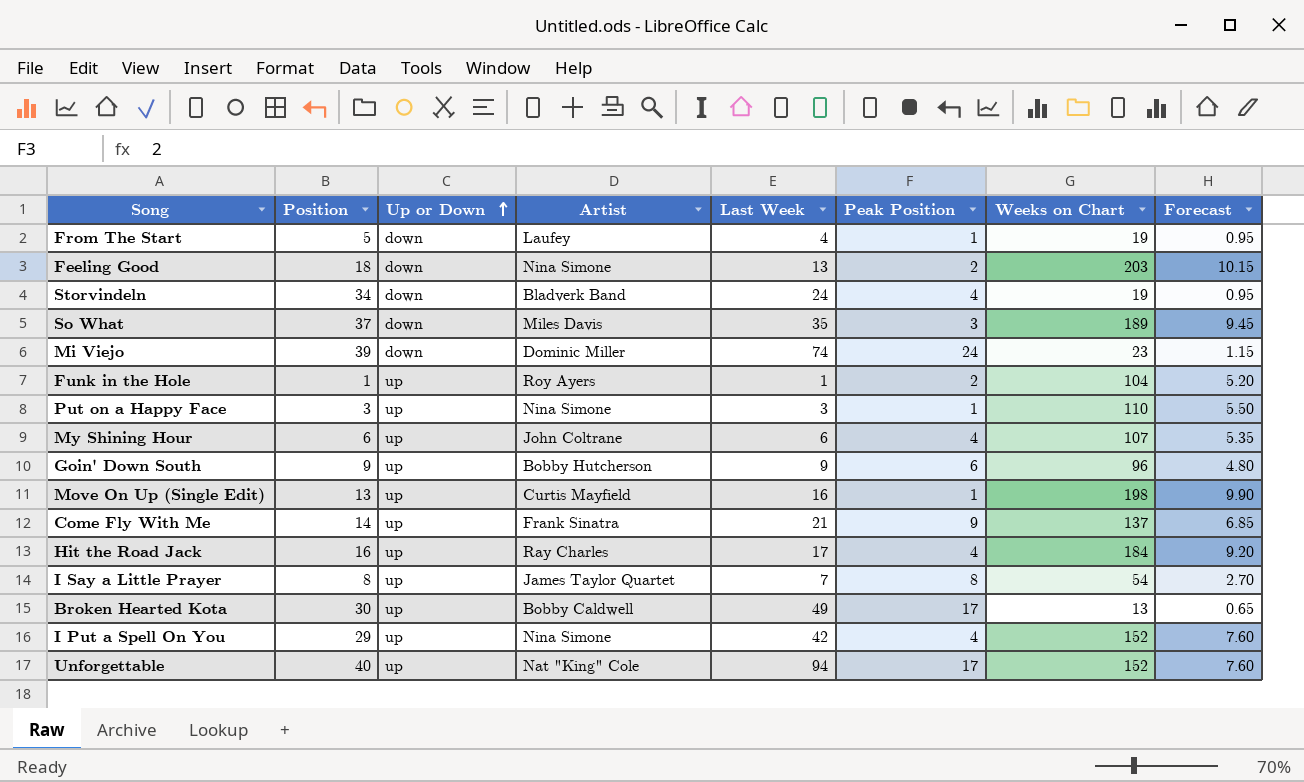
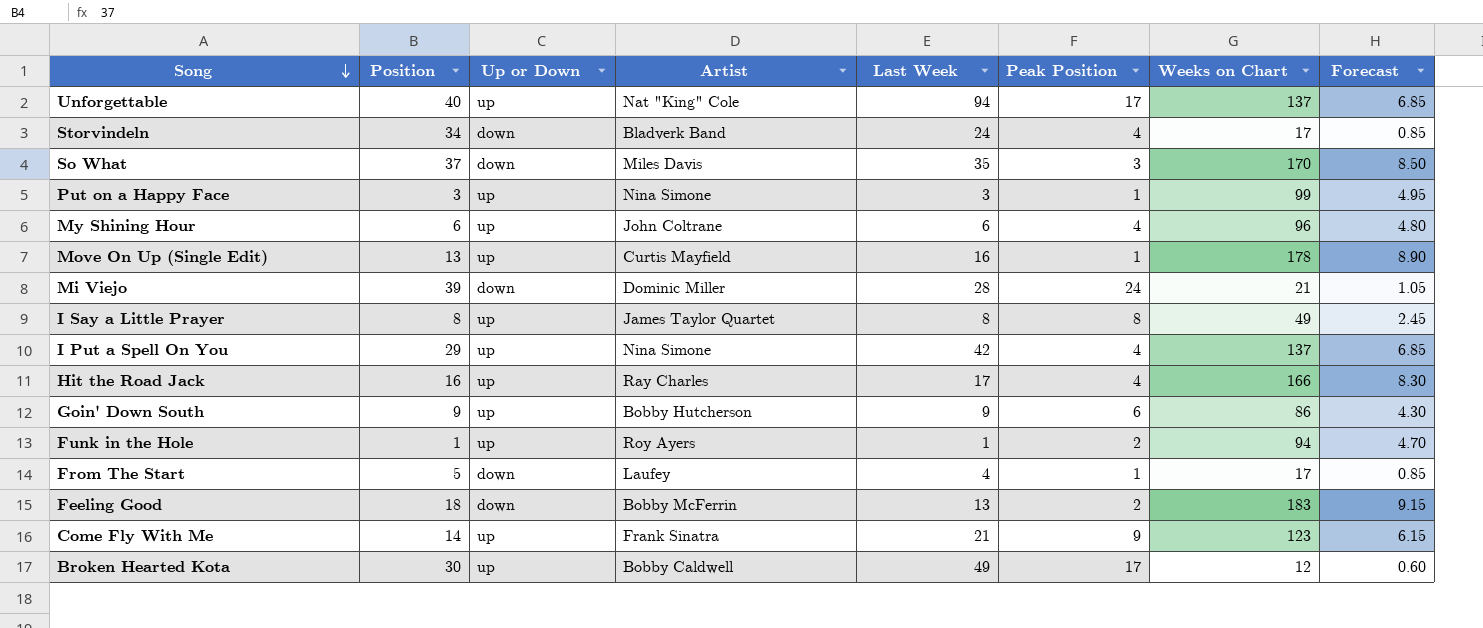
row order: Up or Down ascending -> Song descending
Unforgettable | Weeks on Chart: 152 -> 137
Unforgettable | Forecast: 7.60 -> 6.85
Storvindeln | Weeks on Chart: 19 -> 17
Storvindeln | Forecast: 0.95 -> 0.85
So What | Weeks on Chart: 189 -> 170
So What | Forecast: 9.45 -> 8.50
Put on a Happy Face | Weeks on Chart: 110 -> 99
Put on a Happy Face | Forecast: 5.50 -> 4.95
My Shining Hour | Weeks on Chart: 107 -> 96
My Shining Hour | Forecast: 5.35 -> 4.80
Move On Up (Single Edit) | Weeks on Chart: 198 -> 178
Move On Up (Single Edit) | Forecast: 9.90 -> 8.90
Mi Viejo | Last Week: 74 -> 28
Mi Viejo | Weeks on Chart: 23 -> 21
Mi Viejo | Forecast: 1.15 -> 1.05
I Say a Little Prayer | Last Week: 7 -> 8
I Say a Little Prayer | Weeks on Chart: 54 -> 49
I Say a Little Prayer | Forecast: 2.70 -> 2.45
I Put a Spell On You | Weeks on Chart: 152 -> 137
I Put a Spell On You | Forecast: 7.60 -> 6.85
Hit the Road Jack | Weeks on Chart: 184 -> 166
Hit the Road Jack | Forecast: 9.20 -> 8.30
Goin' Down South | Weeks on Chart: 96 -> 86
Goin' Down South | Forecast: 4.80 -> 4.30
Funk in the Hole | Weeks on Chart: 104 -> 94
Funk in the Hole | Forecast: 5.20 -> 4.70
From The Start | Weeks on Chart: 19 -> 17
From The Start | Forecast: 0.95 -> 0.85
Feeling Good | Artist: Nina Simone -> Bobby McFerrin
Feeling Good | Weeks on Chart: 203 -> 183
Feeling Good | Forecast: 10.15 -> 9.15
Come Fly With Me | Weeks on Chart: 137 -> 123
Come Fly With Me | Forecast: 6.85 -> 6.15
Broken Hearted Kota | Weeks on Chart: 13 -> 12
Broken Hearted Kota | Forecast: 0.65 -> 0.60

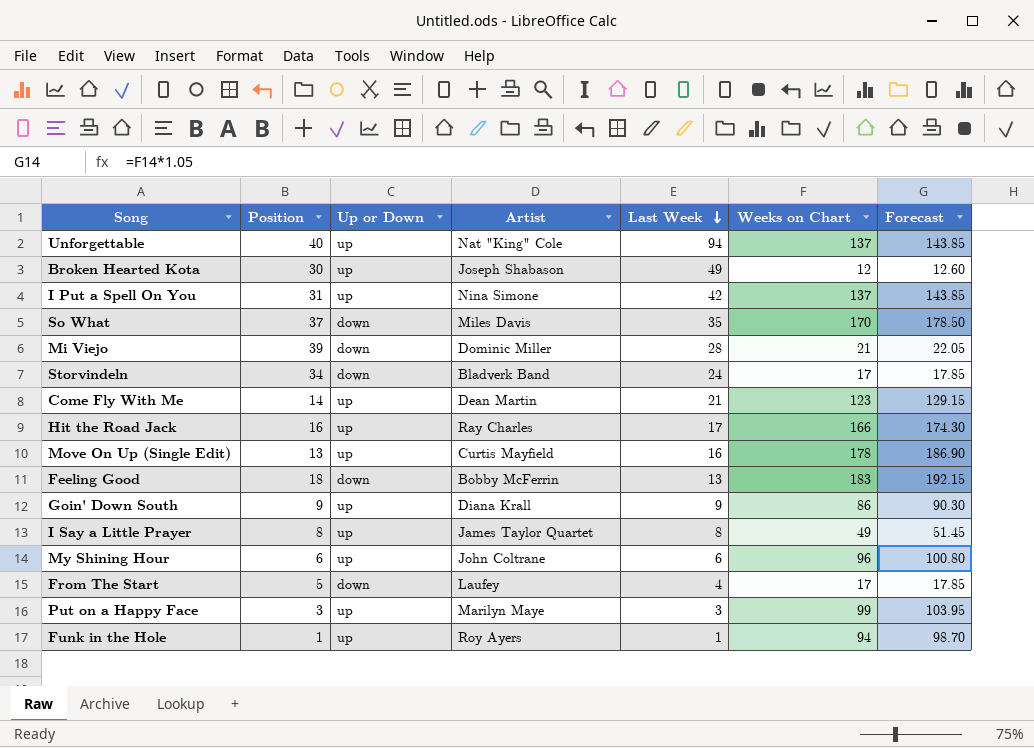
row order: Song descending -> Last Week descending
column Peak Position | position: 6 -> none
column Forecast | formula: [Weeks on Chart] * 0.05 -> [Weeks on Chart] * 1.05
Broken Hearted Kota | Artist: Bobby Caldwell -> Joseph Shabason
I Put a Spell On You | Position: 29 -> 31
Come Fly With Me | Artist: Frank Sinatra -> Dean Martin
Goin' Down South | Artist: Bobby Hutcherson -> Diana Krall
Put on a Happy Face | Artist: Nina Simone -> Marilyn Maye

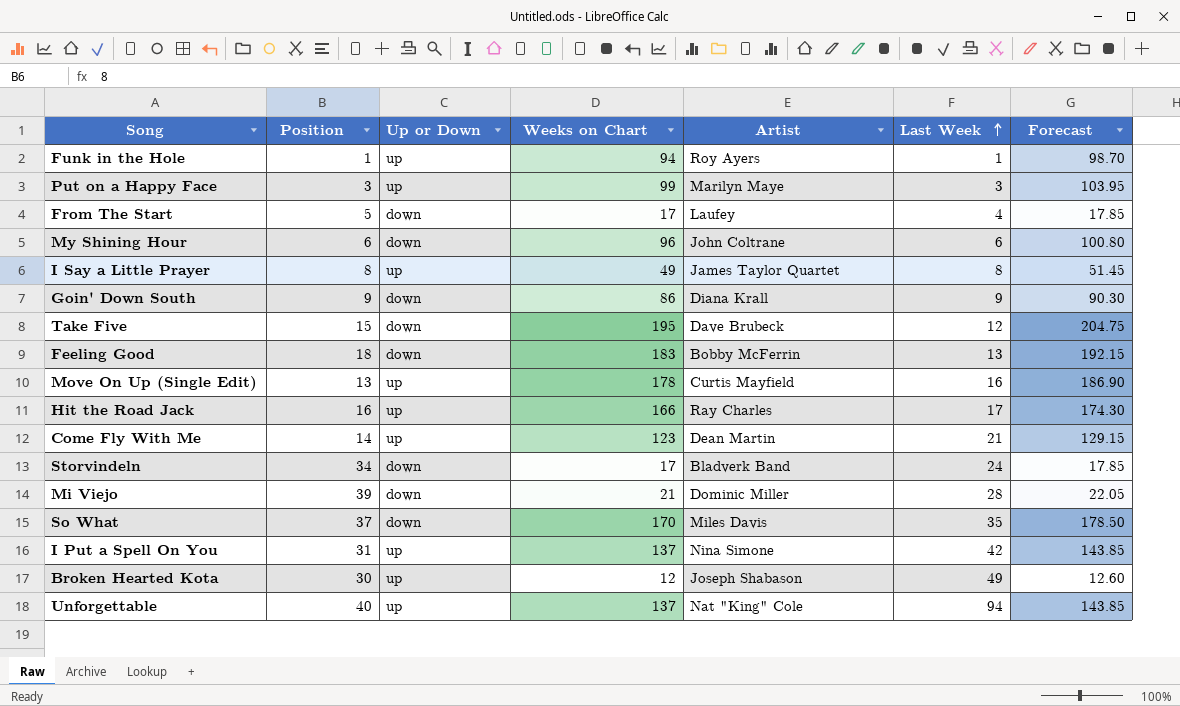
row order: Last Week descending -> Last Week ascending
column Weeks on Chart | position: 6 -> 4
My Shining Hour | Up or Down: up -> down
Goin' Down South | Up or Down: up -> down
row Take Five: none -> 15 | down | 195 | Dave Brubeck | 12 | 204.75

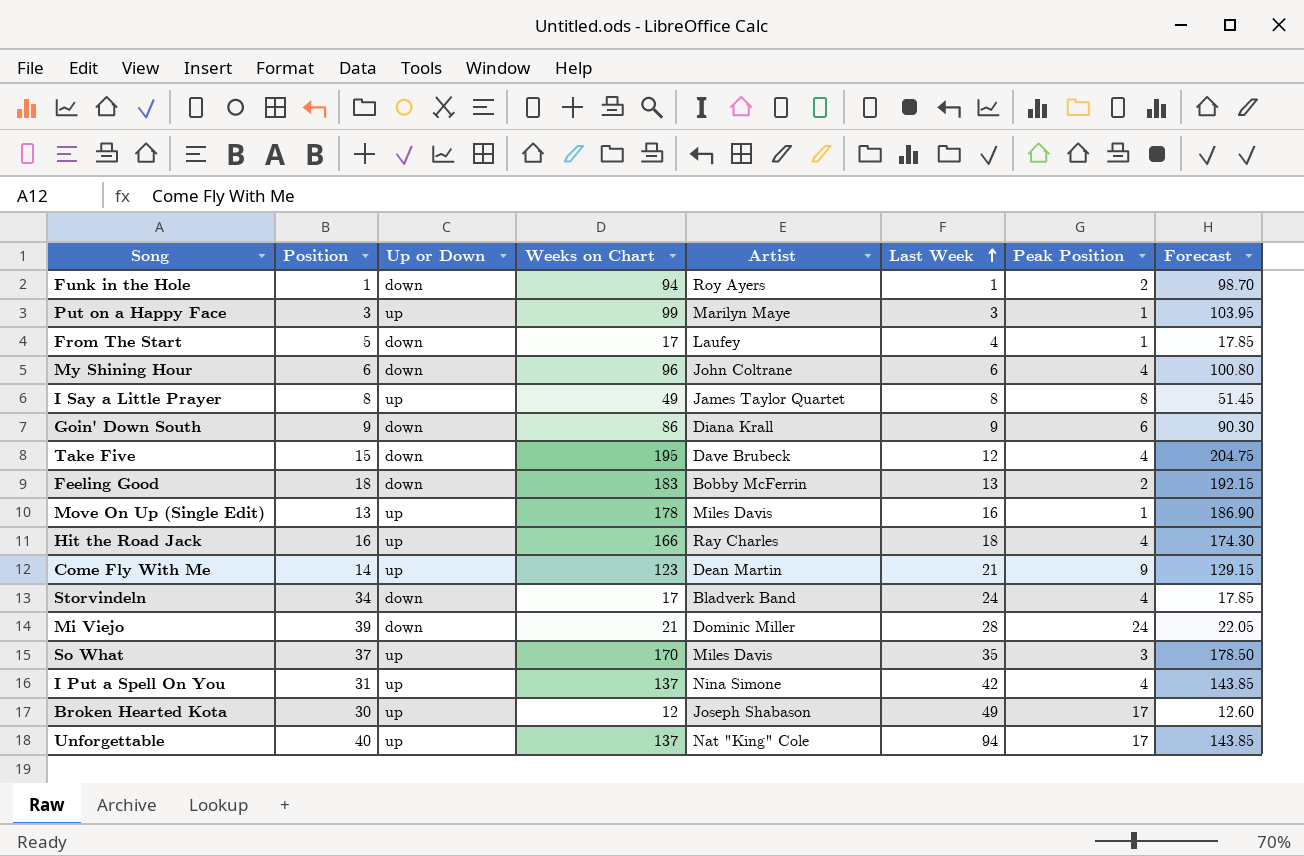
column Peak Position | position: none -> 7
Funk in the Hole | Up or Down: up -> down
Move On Up (Single Edit) | Artist: Curtis Mayfield -> Miles Davis
Hit the Road Jack | Last Week: 17 -> 18
So What | Up or Down: down -> up

